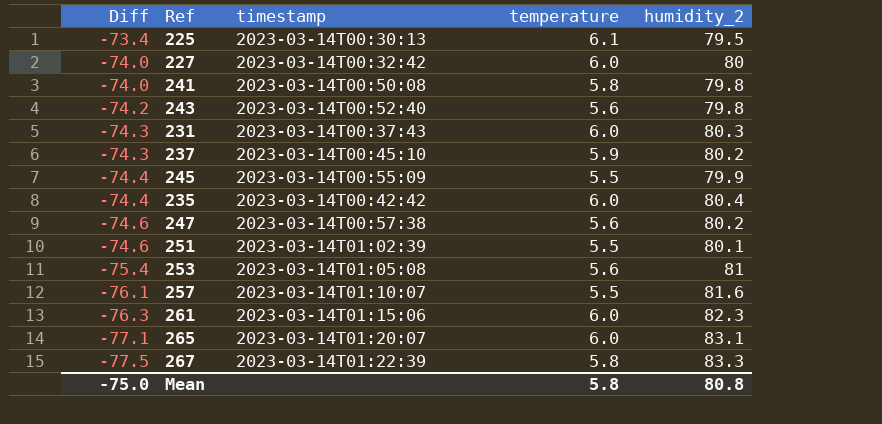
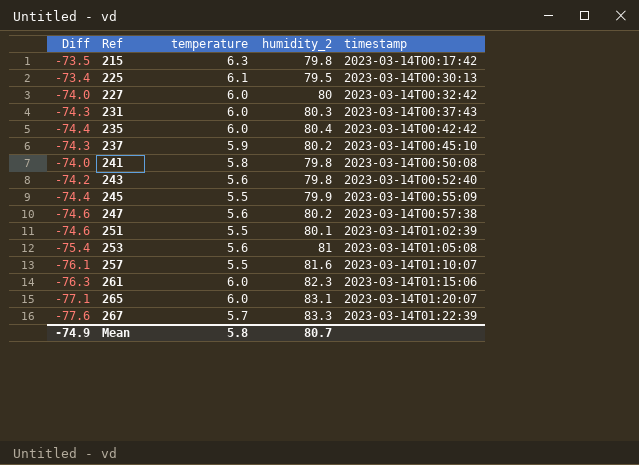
row order: Diff descending -> Ref ascending
column timestamp | position: 3 -> 5
row 215: none -> -73.5 | 6.3 | 79.8 | 2023-03-14T00:17:42
267 | Diff: -77.5 -> -77.6
267 | temperature: 5.8 -> 5.7
Mean | Diff: -75.0 -> -74.9
Mean | humidity_2: 80.8 -> 80.7

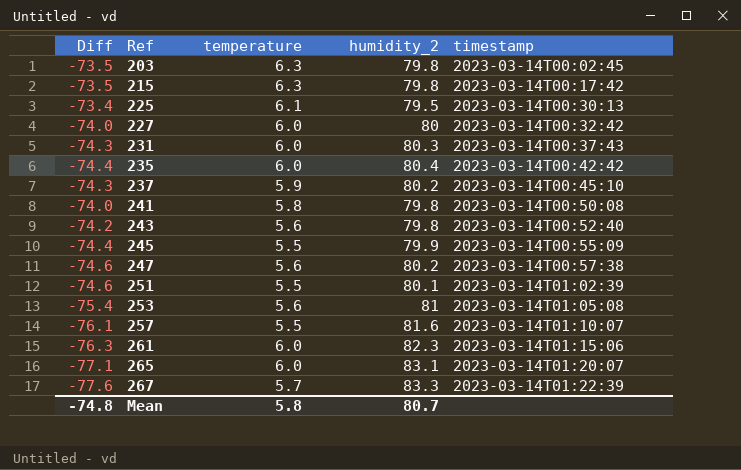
row 203: none -> -73.5 | 6.3 | 79.8 | 2023-03-14T00:02:45
Mean | Diff: -74.9 -> -74.8

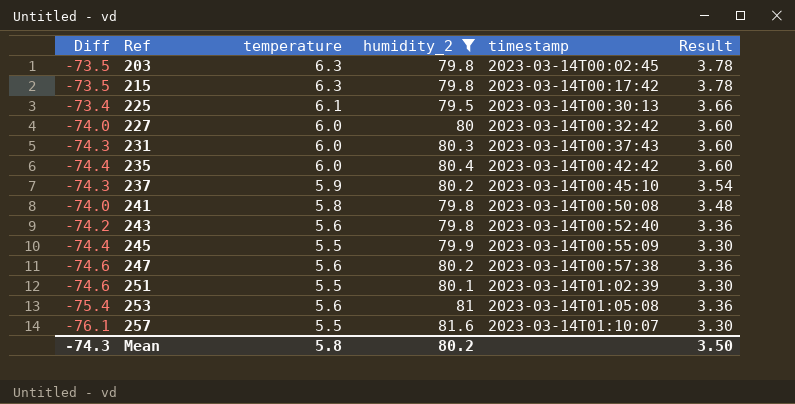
filter: none -> humidity_2 <= 81.6
column Result | formula: none -> [temperature] * 0.6
Mean | Diff: -74.8 -> -74.3
Mean | humidity_2: 80.7 -> 80.2

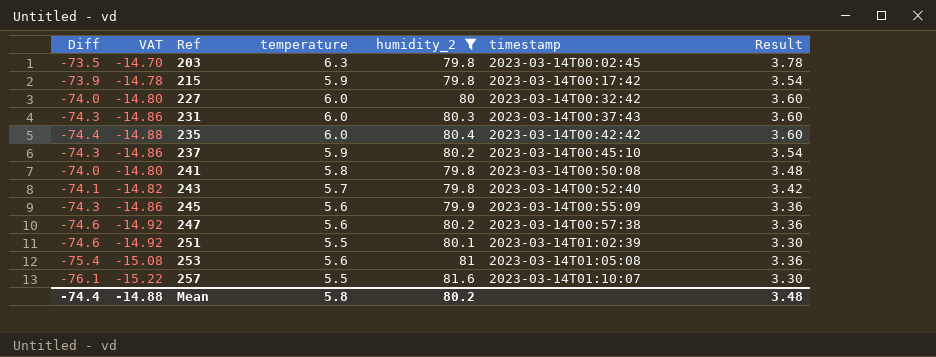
column VAT | formula: none -> [Diff] * 0.2
row 225: -73.4 | 6.1 | 79.5 | 2023-03-14T00:30:13 | 3.66 -> none
215 | Diff: -73.5 -> -73.9
215 | temperature: 6.3 -> 5.9
215 | Result: 3.78 -> 3.54
243 | Diff: -74.2 -> -74.1
243 | temperature: 5.6 -> 5.7
243 | Result: 3.36 -> 3.42
245 | Diff: -74.4 -> -74.3
245 | temperature: 5.5 -> 5.6
245 | Result: 3.30 -> 3.36
Mean | Diff: -74.3 -> -74.4
Mean | Result: 3.50 -> 3.48

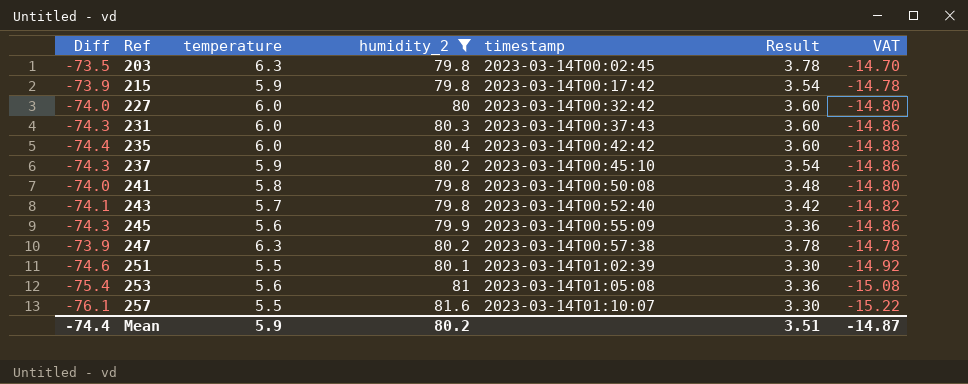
column VAT | position: 2 -> 7
247 | Diff: -74.6 -> -73.9
247 | temperature: 5.6 -> 6.3
247 | Result: 3.36 -> 3.78
247 | VAT: -14.92 -> -14.78
Mean | temperature: 5.8 -> 5.9
Mean | Result: 3.48 -> 3.51
Mean | VAT: -14.88 -> -14.87

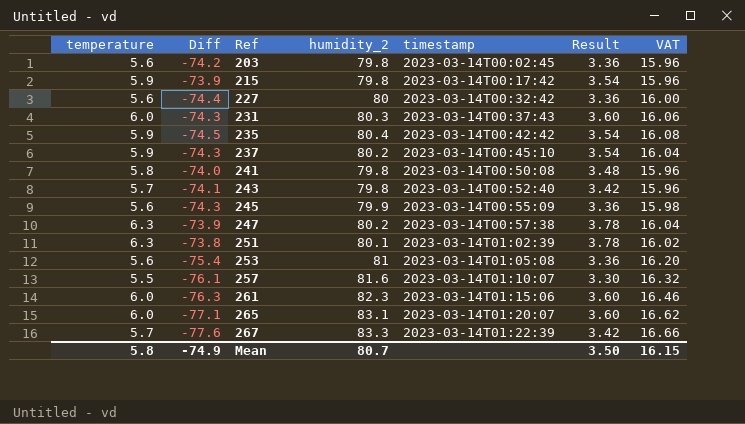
filter: humidity_2 <= 81.6 -> none
column temperature | position: 3 -> 1
column VAT | formula: [Diff] * 0.2 -> [humidity_2] * 0.2
203 | temperature: 6.3 -> 5.6
203 | Diff: -73.5 -> -74.2
203 | Result: 3.78 -> 3.36
227 | temperature: 6.0 -> 5.6
227 | Diff: -74.0 -> -74.4
227 | Result: 3.60 -> 3.36
235 | temperature: 6.0 -> 5.9
235 | Diff: -74.4 -> -74.5
235 | Result: 3.60 -> 3.54
251 | temperature: 5.5 -> 6.3
251 | Diff: -74.6 -> -73.8
251 | Result: 3.30 -> 3.78
Mean | temperature: 5.9 -> 5.8
Mean | Diff: -74.4 -> -74.9
Mean | humidity_2: 80.2 -> 80.7
Mean | Result: 3.51 -> 3.50
Mean | VAT: -14.87 -> 16.15

